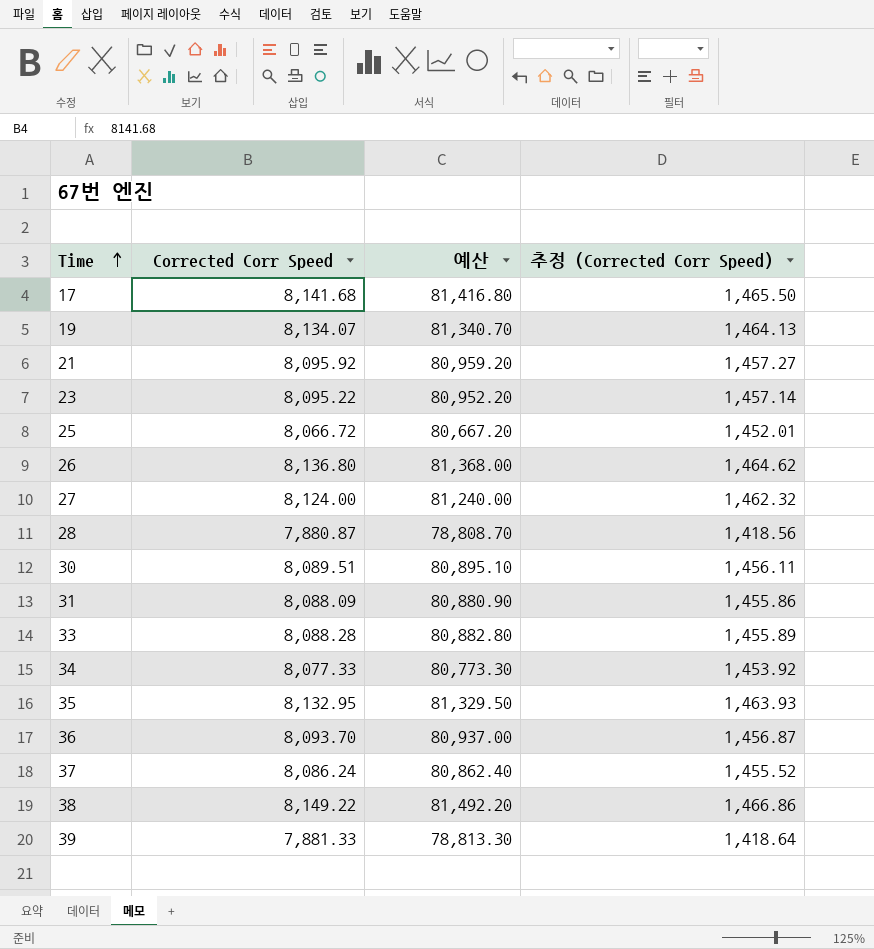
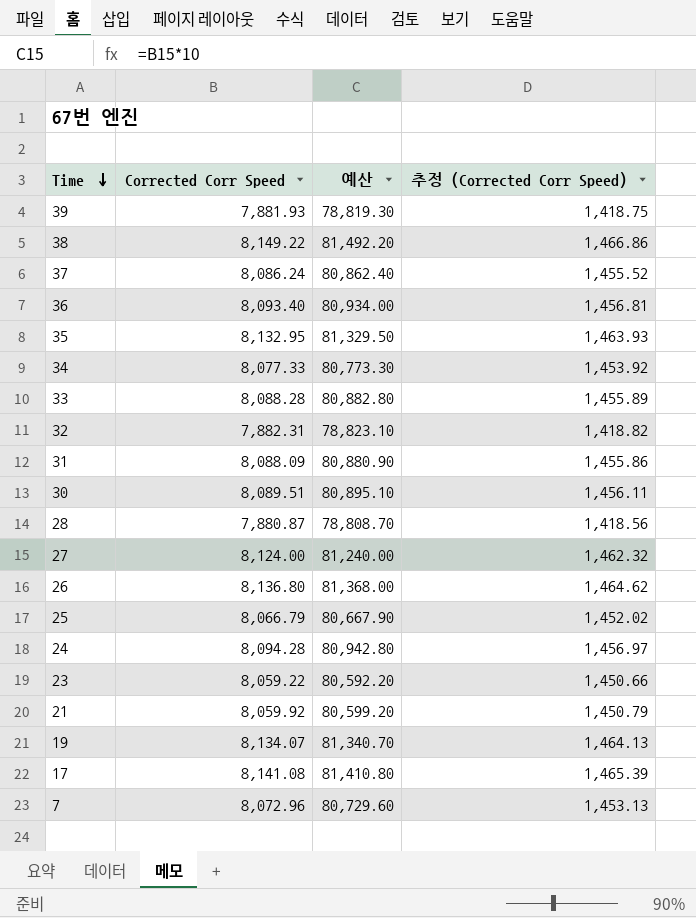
row order: Time ascending -> Time descending
39 | Corrected Corr Speed: 7,881.33 -> 7,881.93
39 | 예산: 78,813.30 -> 78,819.30
39 | 추정 (Corrected Corr Speed): 1,418.64 -> 1,418.75
36 | Corrected Corr Speed: 8,093.70 -> 8,093.40
36 | 예산: 80,937.00 -> 80,934.00
36 | 추정 (Corrected Corr Speed): 1,456.87 -> 1,456.81
row 32: none -> 7,882.31 | 78,823.10 | 1,418.82
25 | Corrected Corr Speed: 8,066.72 -> 8,066.79
25 | 예산: 80,667.20 -> 80,667.90
25 | 추정 (Corrected Corr Speed): 1,452.01 -> 1,452.02
row 24: none -> 8,094.28 | 80,942.80 | 1,456.97
23 | Corrected Corr Speed: 8,095.22 -> 8,059.22
23 | 예산: 80,952.20 -> 80,592.20
23 | 추정 (Corrected Corr Speed): 1,457.14 -> 1,450.66
21 | Corrected Corr Speed: 8,095.92 -> 8,059.92
21 | 예산: 80,959.20 -> 80,599.20
21 | 추정 (Corrected Corr Speed): 1,457.27 -> 1,450.79
17 | Corrected Corr Speed: 8,141.68 -> 8,141.08
17 | 예산: 81,416.80 -> 81,410.80
17 | 추정 (Corrected Corr Speed): 1,465.50 -> 1,465.39
row 7: none -> 8,072.96 | 80,729.60 | 1,453.13

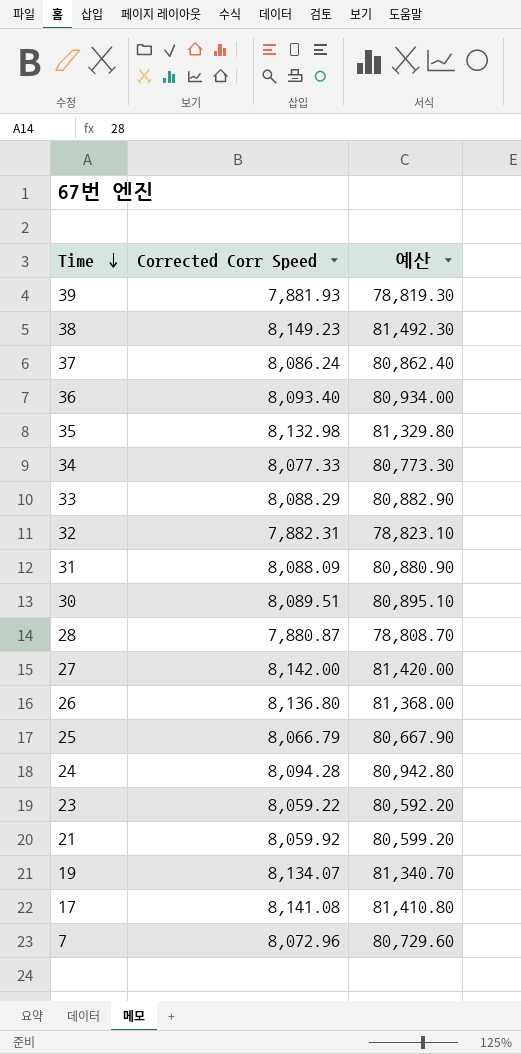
column 추정 (Corrected Corr Speed) | formula: [Corrected Corr Speed] * 0.18 -> none
38 | Corrected Corr Speed: 8,149.22 -> 8,149.23
38 | 예산: 81,492.20 -> 81,492.30
35 | Corrected Corr Speed: 8,132.95 -> 8,132.98
35 | 예산: 81,329.50 -> 81,329.80
33 | Corrected Corr Speed: 8,088.28 -> 8,088.29
33 | 예산: 80,882.80 -> 80,882.90
27 | Corrected Corr Speed: 8,124.00 -> 8,142.00
27 | 예산: 81,240.00 -> 81,420.00

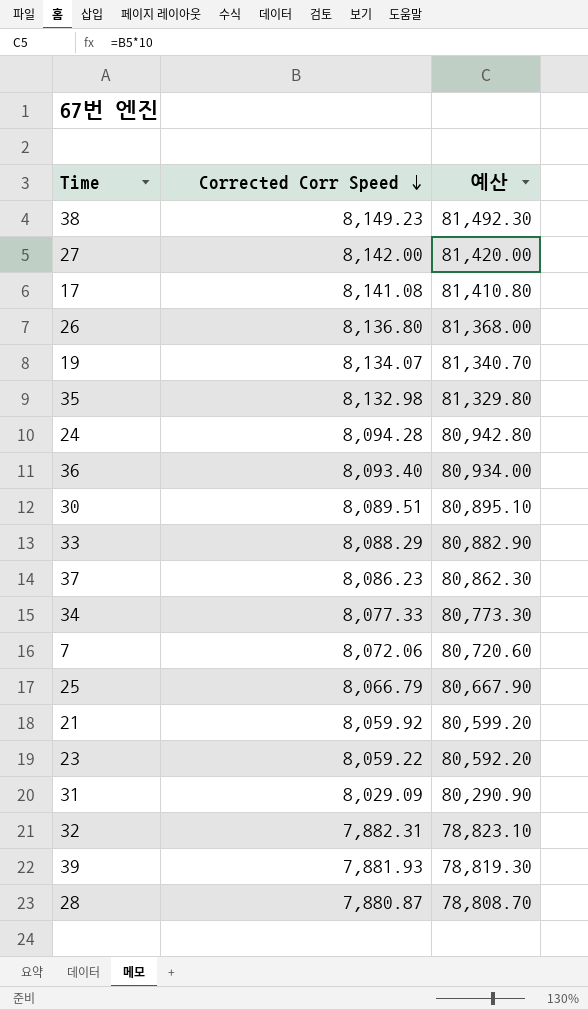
row order: Time descending -> Corrected Corr Speed descending
37 | Corrected Corr Speed: 8,086.24 -> 8,086.23
37 | 예산: 80,862.40 -> 80,862.30
7 | Corrected Corr Speed: 8,072.96 -> 8,072.06
7 | 예산: 80,729.60 -> 80,720.60
31 | Corrected Corr Speed: 8,088.09 -> 8,029.09
31 | 예산: 80,880.90 -> 80,290.90

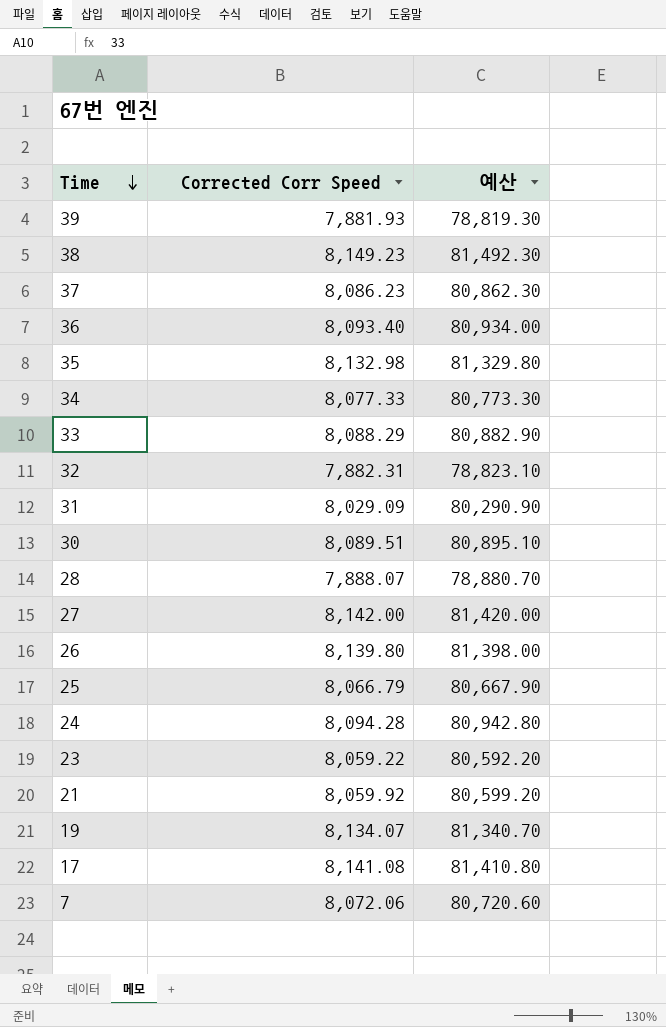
row order: Corrected Corr Speed descending -> Time descending
28 | Corrected Corr Speed: 7,880.87 -> 7,888.07
28 | 예산: 78,808.70 -> 78,880.70
26 | Corrected Corr Speed: 8,136.80 -> 8,139.80
26 | 예산: 81,368.00 -> 81,398.00

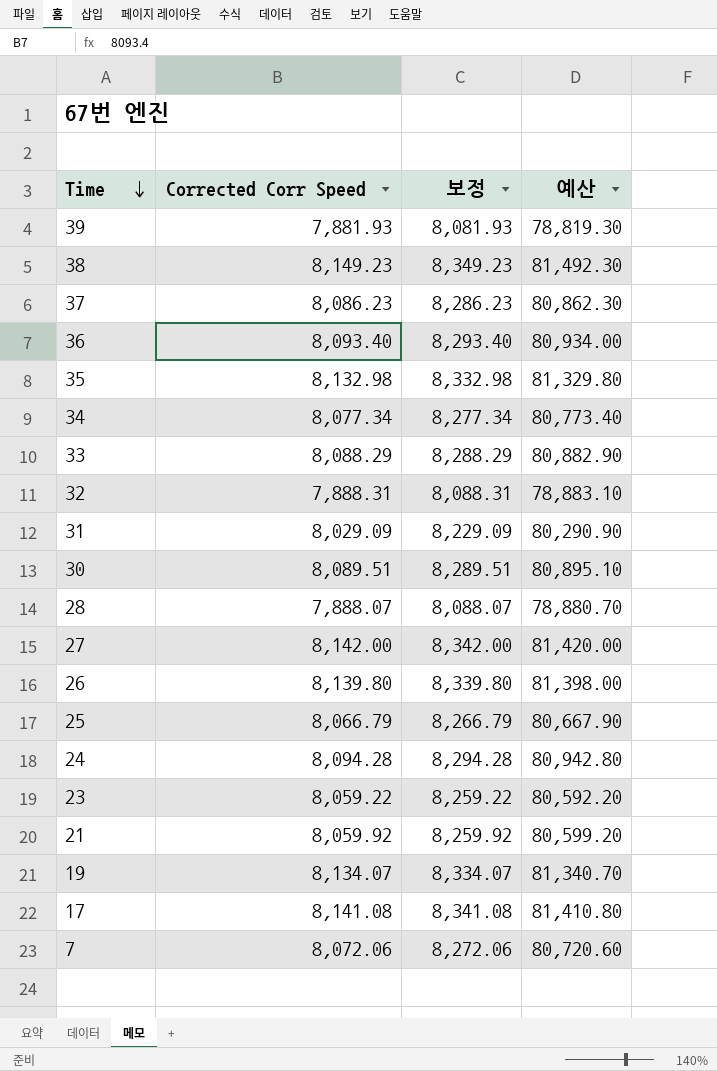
column 보정 | formula: none -> [Corrected Corr Speed] + 200
34 | Corrected Corr Speed: 8,077.33 -> 8,077.34
34 | 예산: 80,773.30 -> 80,773.40
32 | Corrected Corr Speed: 7,882.31 -> 7,888.31
32 | 예산: 78,823.10 -> 78,883.10

